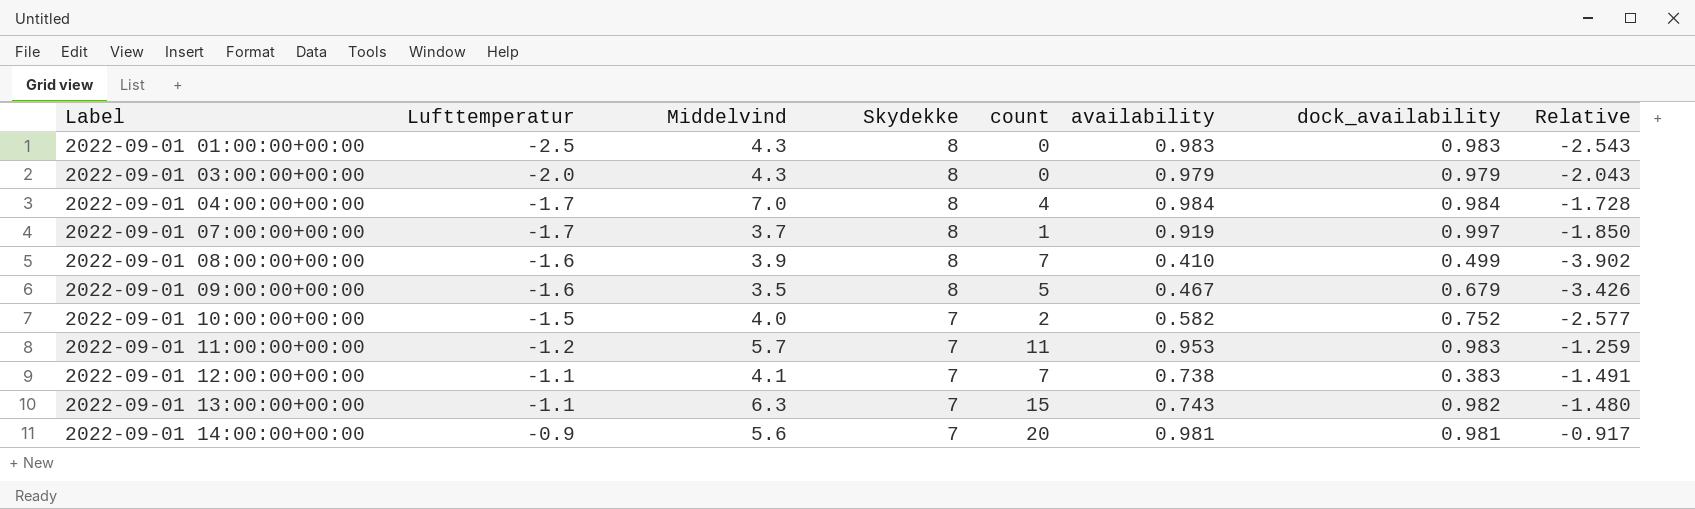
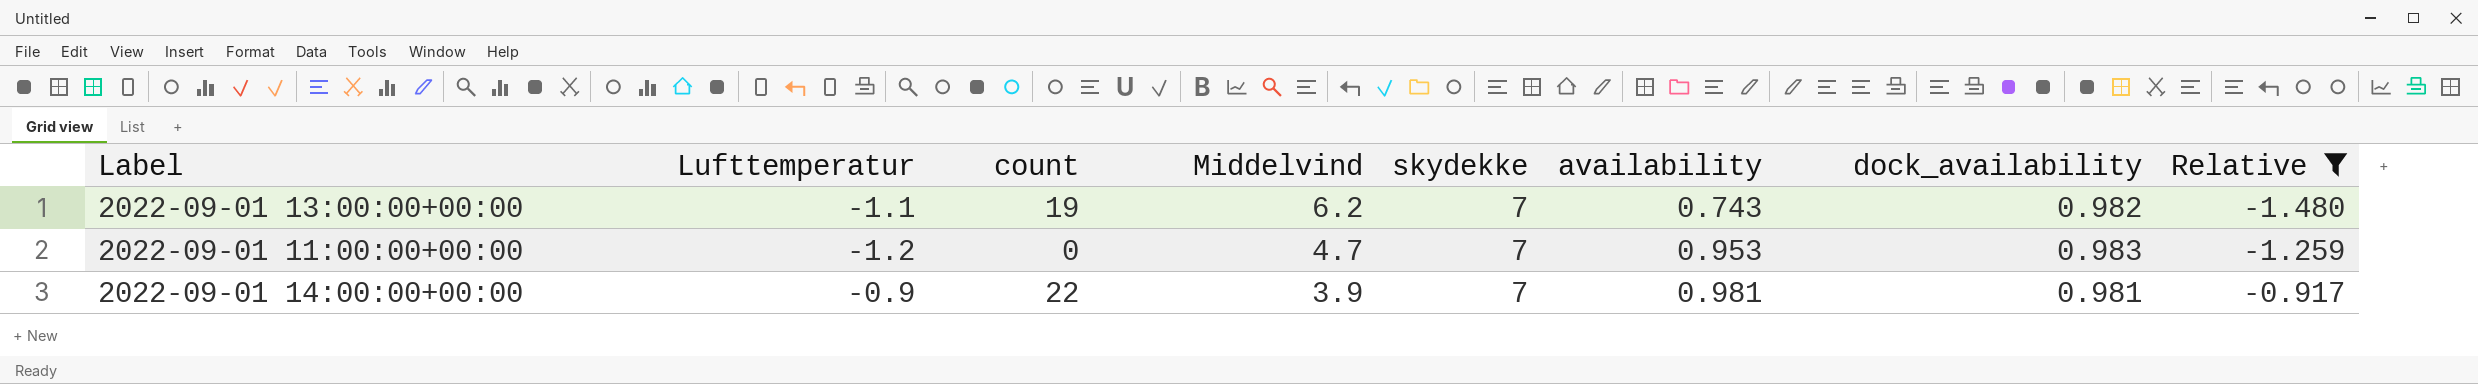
filter: none -> Relative >= -1.480
row order: Label ascending -> Middelvind descending
column count | position: 5 -> 3
column name: Skydekke -> skydekke
2022-09-01 13:00:00+00:00 | count: 15 -> 19
2022-09-01 13:00:00+00:00 | Middelvind: 6.3 -> 6.2
2022-09-01 11:00:00+00:00 | count: 11 -> 0
2022-09-01 11:00:00+00:00 | Middelvind: 5.7 -> 4.7
2022-09-01 14:00:00+00:00 | count: 20 -> 22
2022-09-01 14:00:00+00:00 | Middelvind: 5.6 -> 3.9

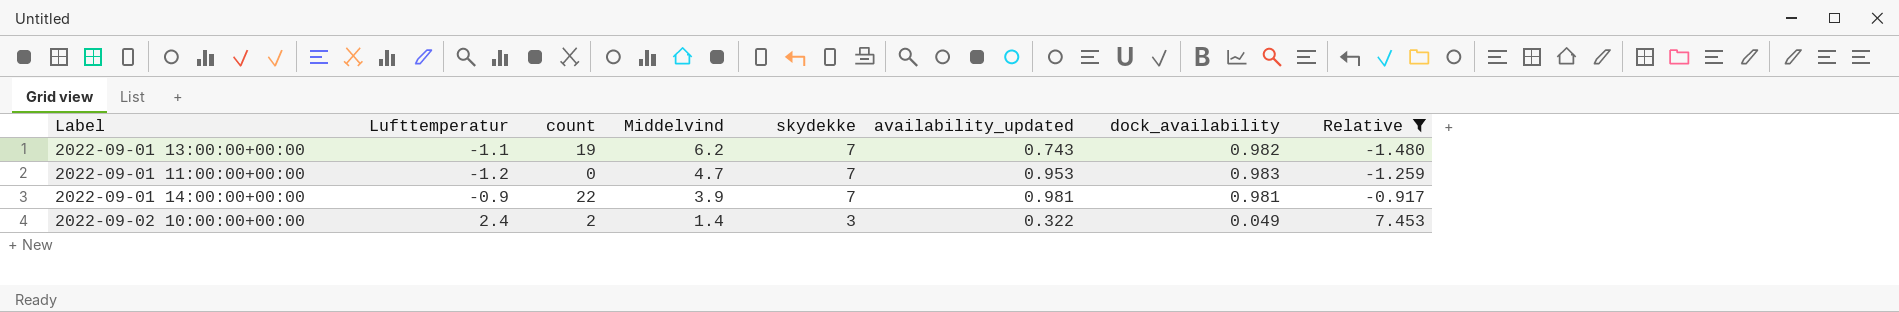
column name: availability -> availability_updated
row 2022-09-02 10:00:00+00:00: none -> 2.4 | 2 | 1.4 | 3 | 0.322 | 0.049 | 7.453

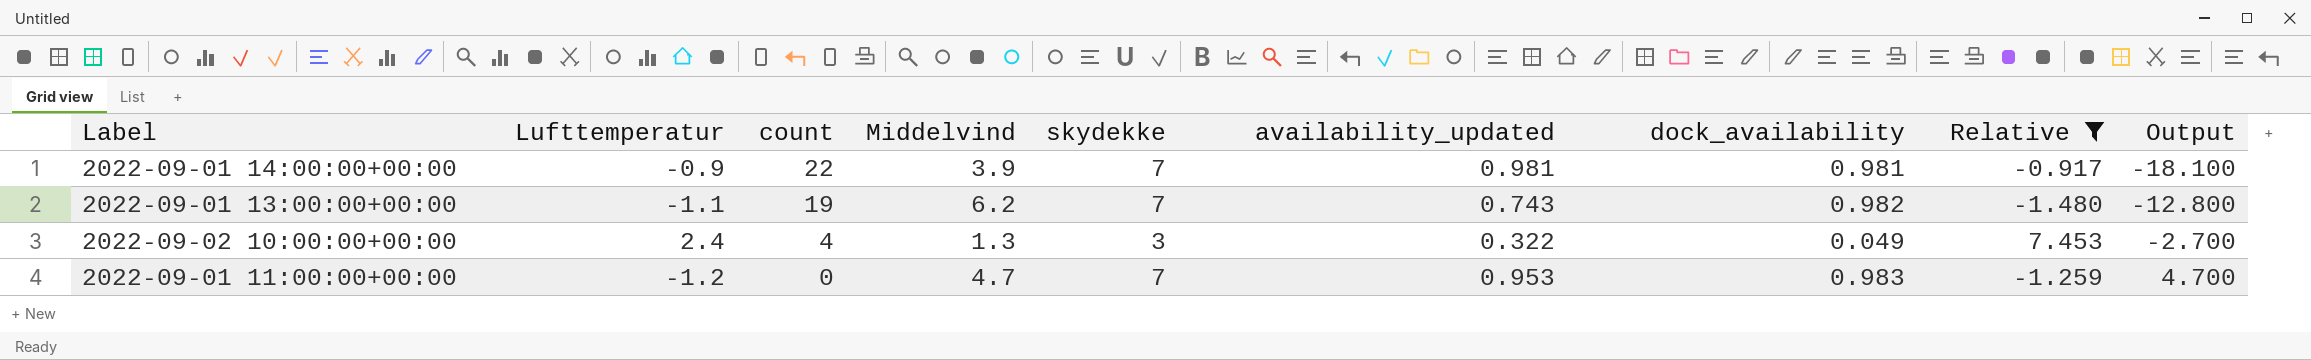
row order: Middelvind descending -> count descending
column Output | formula: none -> [Middelvind] - [count]
2022-09-02 10:00:00+00:00 | count: 2 -> 4
2022-09-02 10:00:00+00:00 | Middelvind: 1.4 -> 1.3

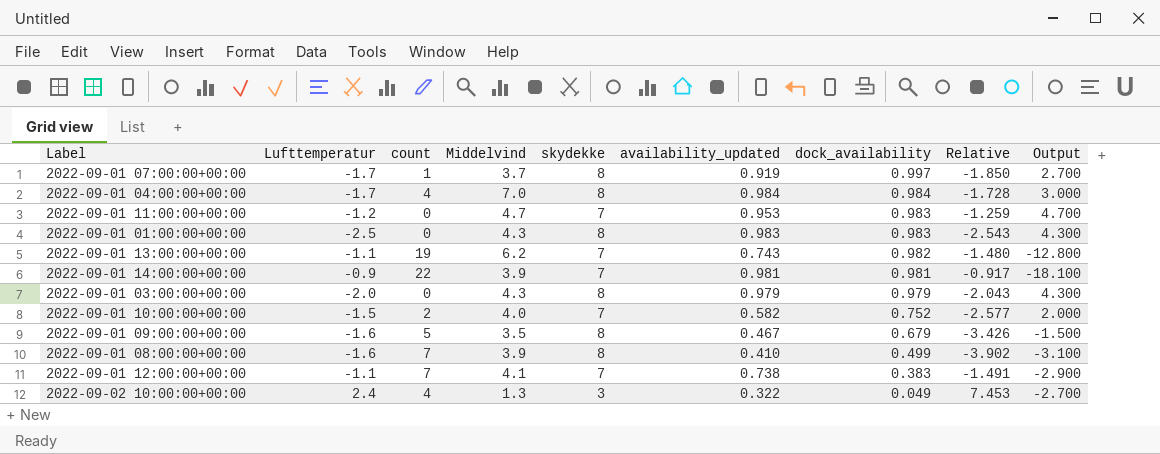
filter: Relative >= -1.480 -> none
row order: count descending -> dock_availability descending

